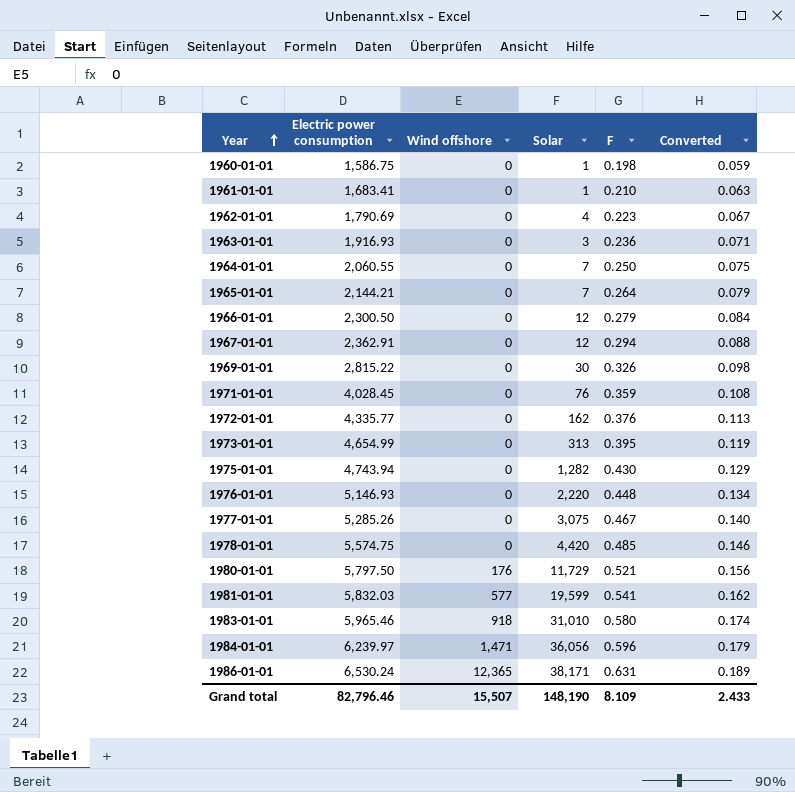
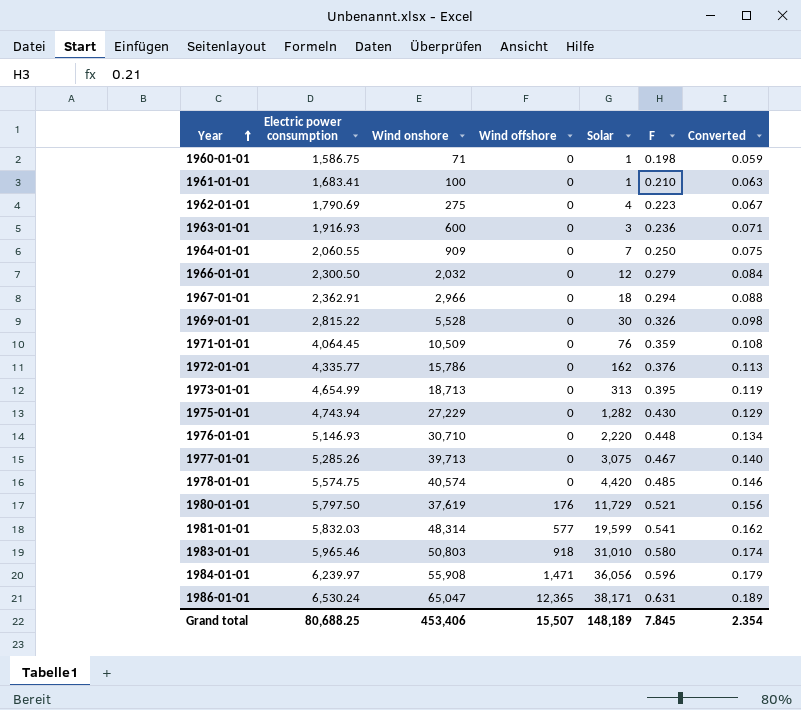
column Wind onshore | position: none -> 3
row 1965-01-01: 2,144.21 | 0 | 7 | 0.264 | 0.079 -> none
1967-01-01 | Solar: 12 -> 18
1971-01-01 | Electric power consumption: 4,028.45 -> 4,064.45
Grand total | Electric power consumption: 82,796.46 -> 80,688.25
Grand total | Solar: 148,190 -> 148,189
Grand total | F: 8.109 -> 7.845
Grand total | Converted: 2.433 -> 2.354

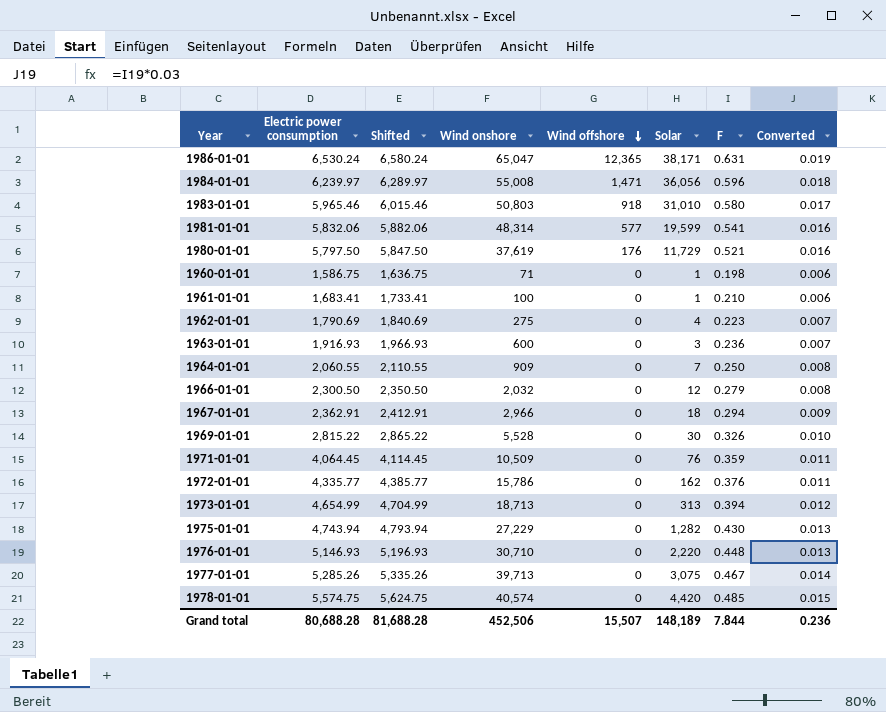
row order: Year ascending -> Wind offshore descending
column Shifted | formula: none -> [Electric power consumption] + 50
column Converted | formula: [F] * 0.3 -> [F] * 0.03
1984-01-01 | Wind onshore: 55,908 -> 55,008
1981-01-01 | Electric power consumption: 5,832.03 -> 5,832.06
1973-01-01 | F: 0.395 -> 0.394
Grand total | Electric power consumption: 80,688.25 -> 80,688.28
Grand total | Wind onshore: 453,406 -> 452,506
Grand total | F: 7.845 -> 7.844
Grand total | Converted: 2.354 -> 0.236

